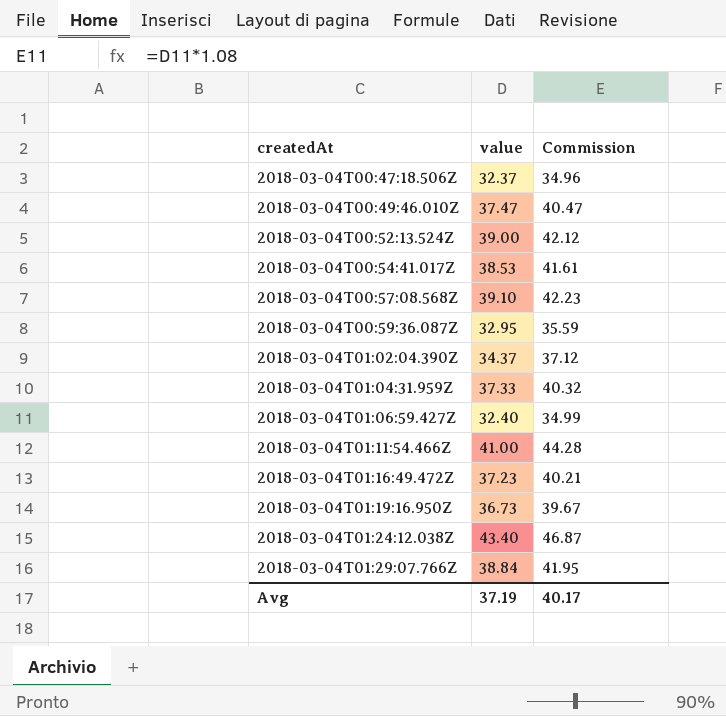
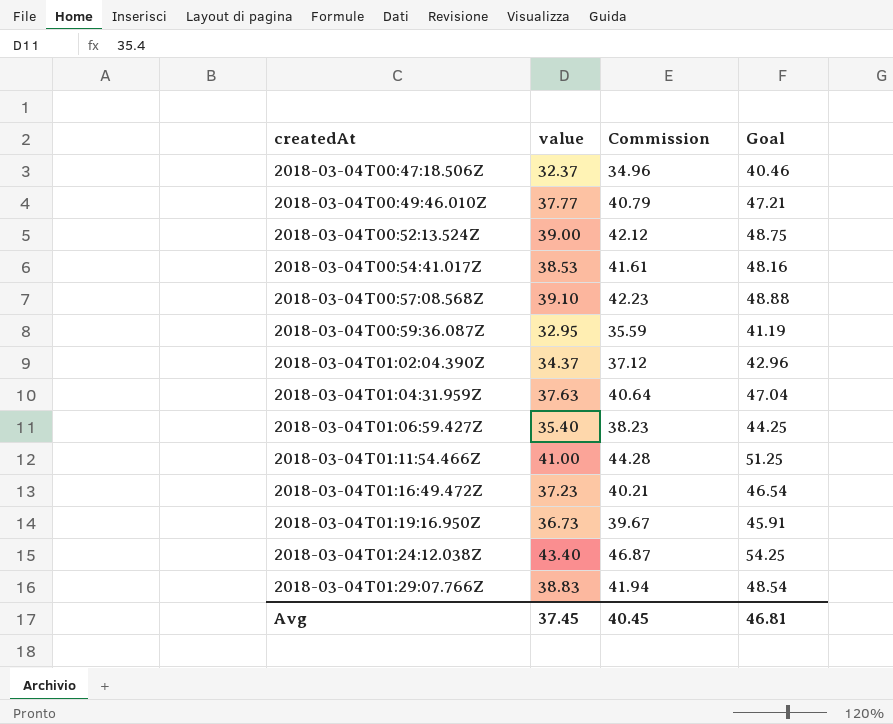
column Goal | formula: none -> [value] * 1.25
2018-03-04T00:49:46.010Z | value: 37.47 -> 37.77
2018-03-04T00:49:46.010Z | Commission: 40.47 -> 40.79
2018-03-04T01:04:31.959Z | value: 37.33 -> 37.63
2018-03-04T01:04:31.959Z | Commission: 40.32 -> 40.64
2018-03-04T01:06:59.427Z | value: 32.40 -> 35.40
2018-03-04T01:06:59.427Z | Commission: 34.99 -> 38.23
2018-03-04T01:29:07.766Z | value: 38.84 -> 38.83
2018-03-04T01:29:07.766Z | Commission: 41.95 -> 41.94
Avg | value: 37.19 -> 37.45
Avg | Commission: 40.17 -> 40.45

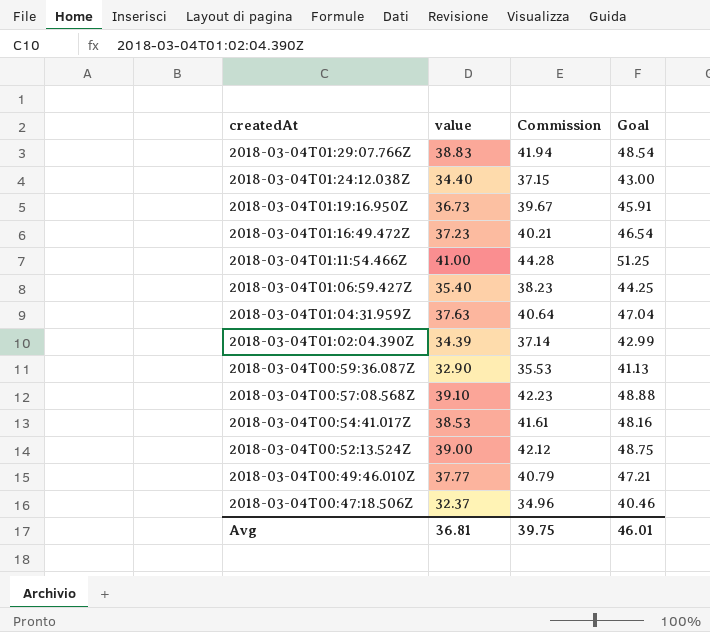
row order: createdAt ascending -> createdAt descending
2018-03-04T01:24:12.038Z | value: 43.40 -> 34.40
2018-03-04T01:24:12.038Z | Commission: 46.87 -> 37.15
2018-03-04T01:24:12.038Z | Goal: 54.25 -> 43.00
2018-03-04T01:02:04.390Z | value: 34.37 -> 34.39
2018-03-04T01:02:04.390Z | Commission: 37.12 -> 37.14
2018-03-04T01:02:04.390Z | Goal: 42.96 -> 42.99
2018-03-04T00:59:36.087Z | value: 32.95 -> 32.90
2018-03-04T00:59:36.087Z | Commission: 35.59 -> 35.53
2018-03-04T00:59:36.087Z | Goal: 41.19 -> 41.13
Avg | value: 37.45 -> 36.81
Avg | Commission: 40.45 -> 39.75
Avg | Goal: 46.81 -> 46.01

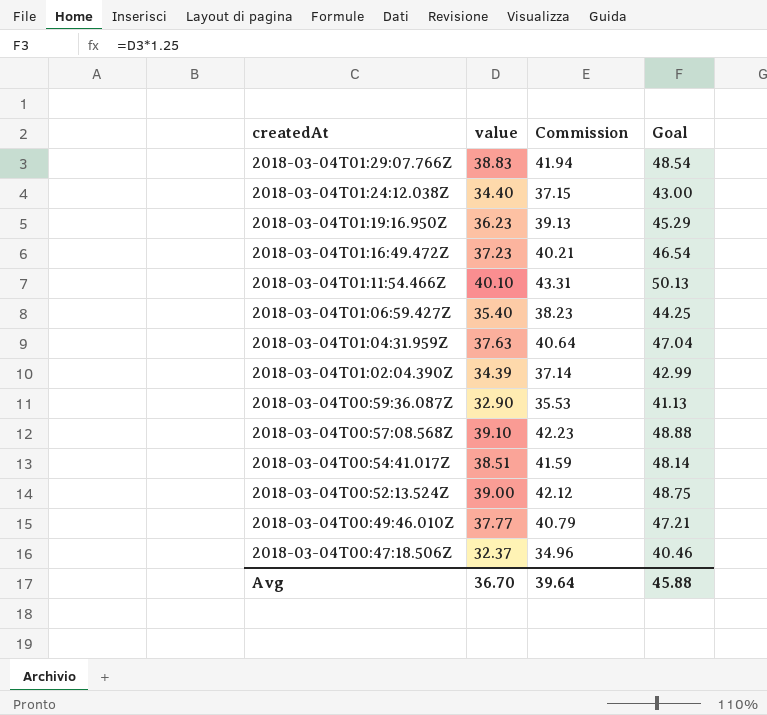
2018-03-04T01:19:16.950Z | value: 36.73 -> 36.23
2018-03-04T01:19:16.950Z | Commission: 39.67 -> 39.13
2018-03-04T01:19:16.950Z | Goal: 45.91 -> 45.29
2018-03-04T01:11:54.466Z | value: 41.00 -> 40.10
2018-03-04T01:11:54.466Z | Commission: 44.28 -> 43.31
2018-03-04T01:11:54.466Z | Goal: 51.25 -> 50.13
2018-03-04T00:54:41.017Z | value: 38.53 -> 38.51
2018-03-04T00:54:41.017Z | Commission: 41.61 -> 41.59
2018-03-04T00:54:41.017Z | Goal: 48.16 -> 48.14
Avg | value: 36.81 -> 36.70
Avg | Commission: 39.75 -> 39.64
Avg | Goal: 46.01 -> 45.88

